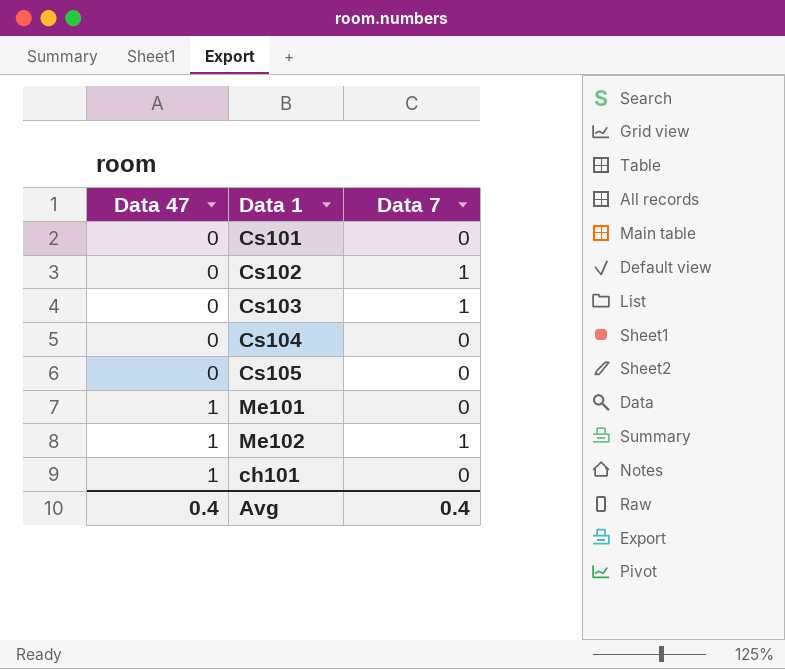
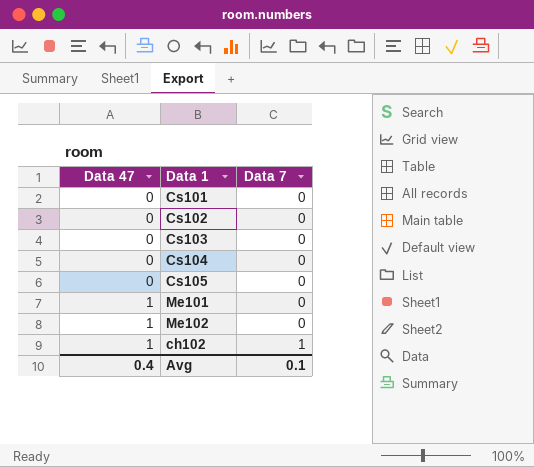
row ch101: 1 | 0 -> none
Cs102 | Data 7: 1 -> 0
Cs103 | Data 7: 1 -> 0
Me102 | Data 7: 1 -> 0
row ch102: none -> 1 | 1
Avg | Data 7: 0.4 -> 0.1

